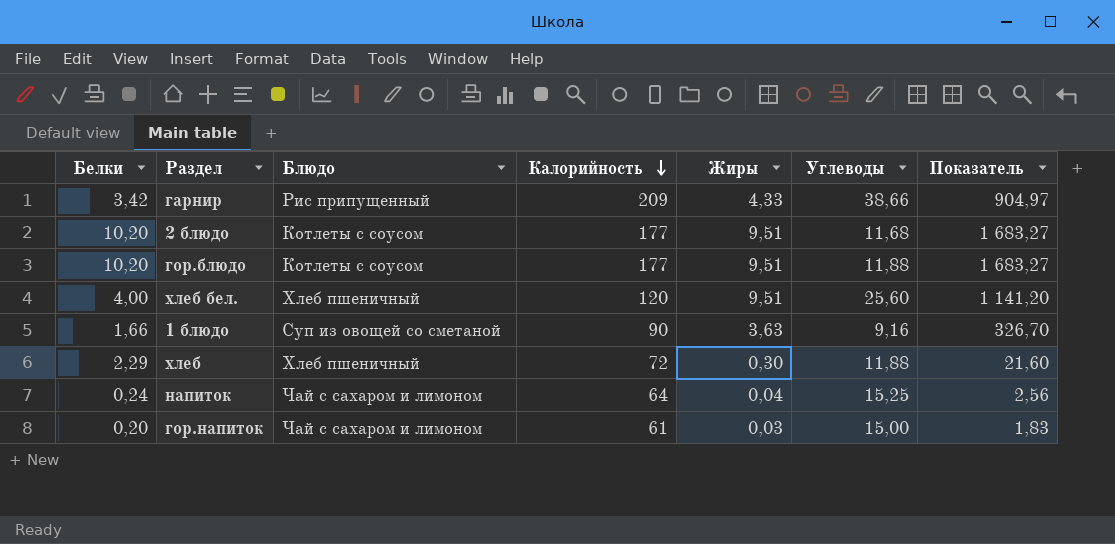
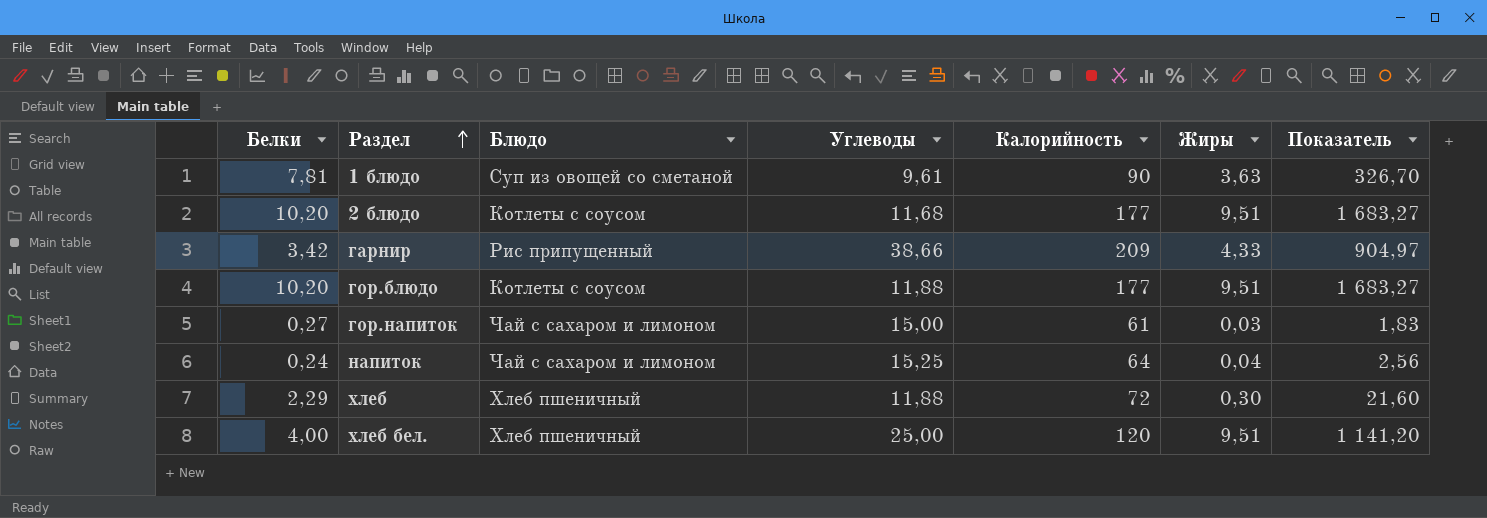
row order: Калорийность descending -> Раздел ascending
column Углеводы | position: 6 -> 4
1 блюдо | Белки: 1,66 -> 7,81
1 блюдо | Углеводы: 9,16 -> 9,61
гор.напиток | Белки: 0,20 -> 0,27
хлеб бел. | Углеводы: 25,60 -> 25,00

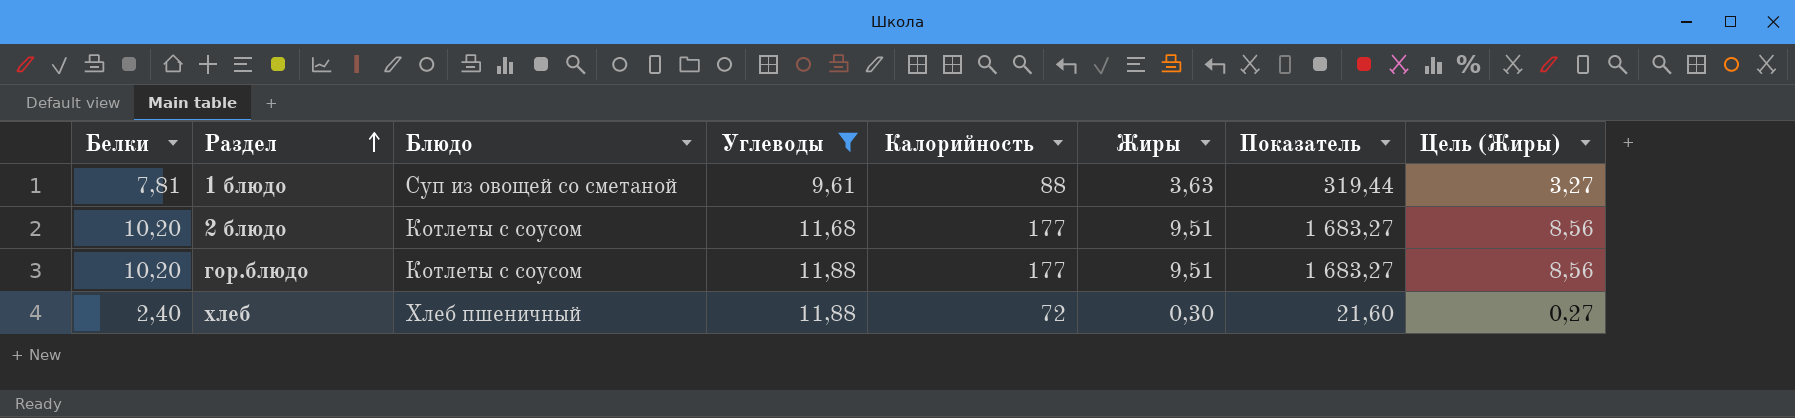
filter: none -> Углеводы <= 11,88
column Цель (Жиры) | formula: none -> [Жиры] * 0,9
1 блюдо | Калорийность: 90 -> 88
1 блюдо | Показатель: 326,70 -> 319,44
хлеб | Белки: 2,29 -> 2,40

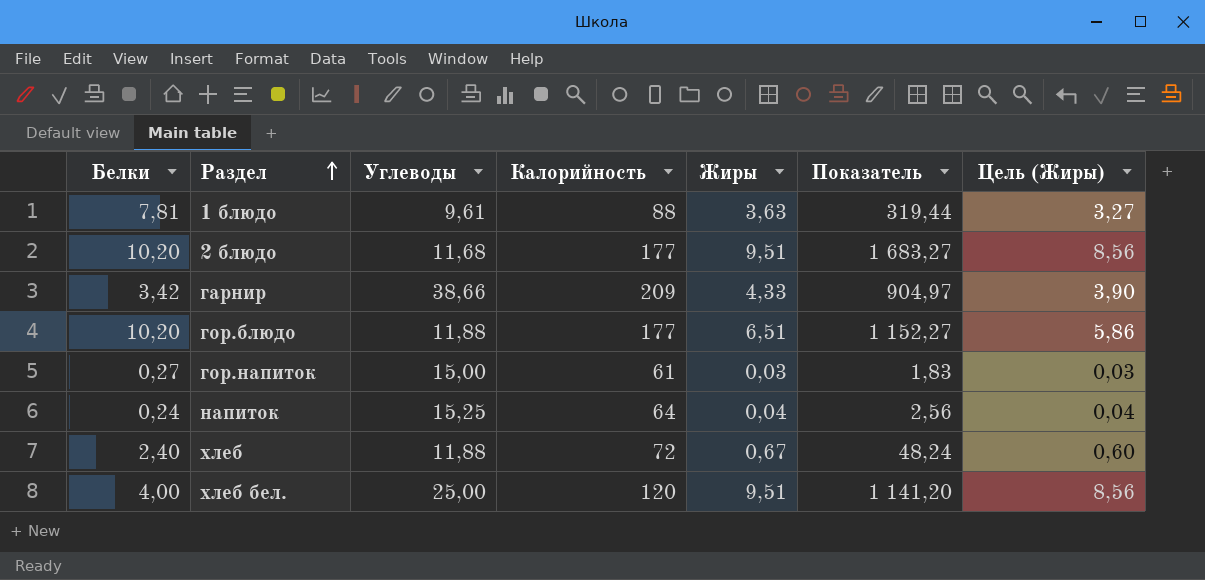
filter: Углеводы <= 11,88 -> none
column Блюдо | position: 3 -> none
гор.блюдо | Жиры: 9,51 -> 6,51
гор.блюдо | Показатель: 1 683,27 -> 1 152,27
гор.блюдо | Цель (Жиры): 8,56 -> 5,86
хлеб | Жиры: 0,30 -> 0,67
хлеб | Показатель: 21,60 -> 48,24
хлеб | Цель (Жиры): 0,27 -> 0,60

